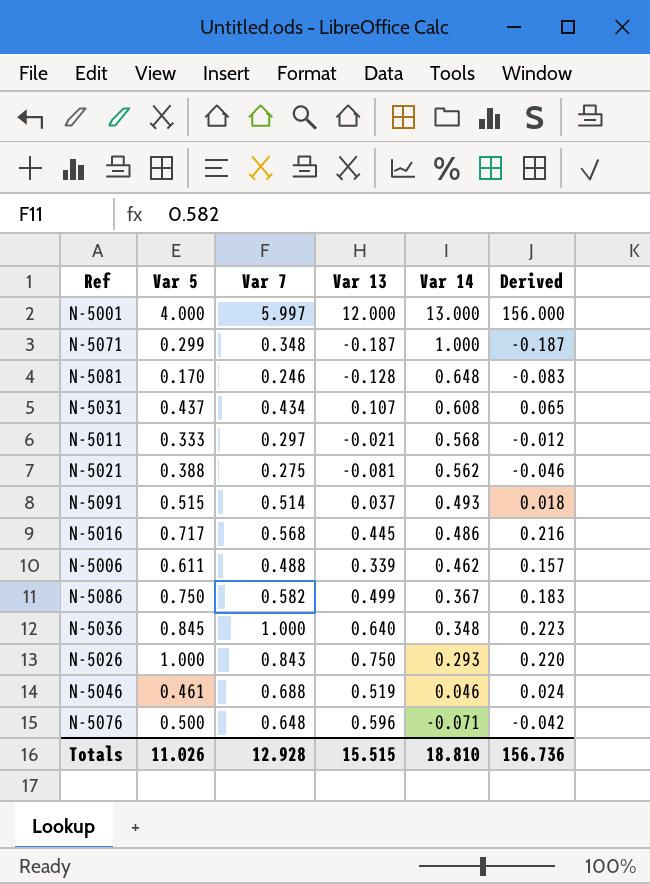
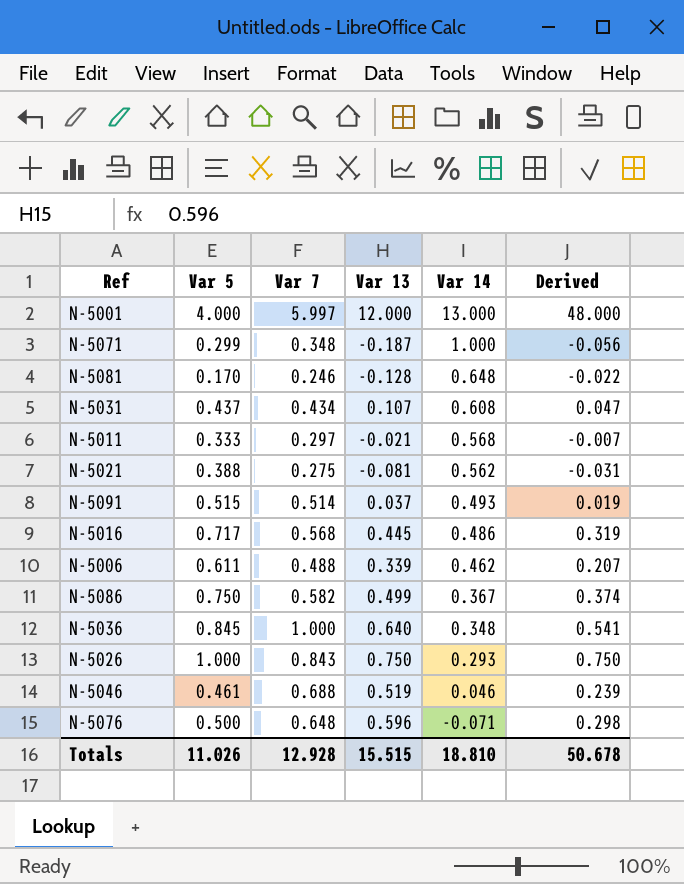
column Derived | formula: [Var 13] * [Var 14] -> [Var 5] * [Var 13]
Totals | Derived: 156.736 -> 50.678

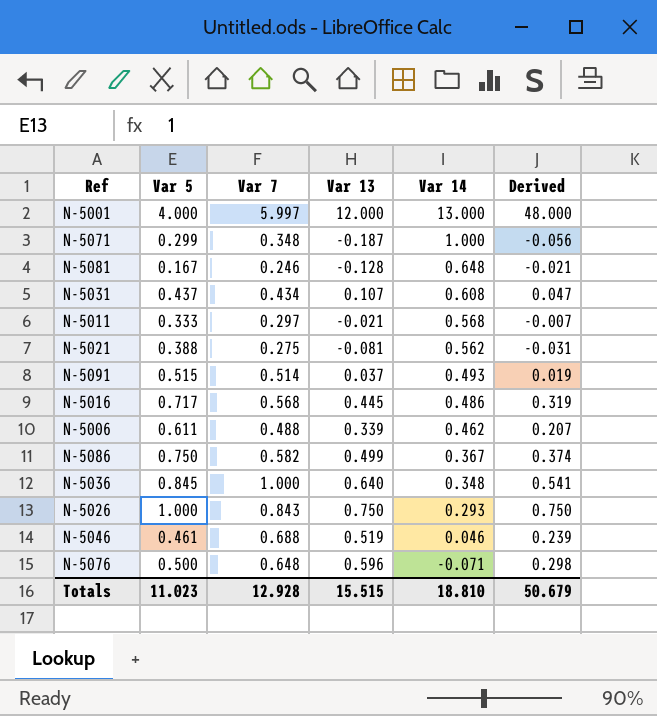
N-5081 | Var 5: 0.170 -> 0.167
N-5081 | Derived: -0.022 -> -0.021
Totals | Var 5: 11.026 -> 11.023
Totals | Derived: 50.678 -> 50.679

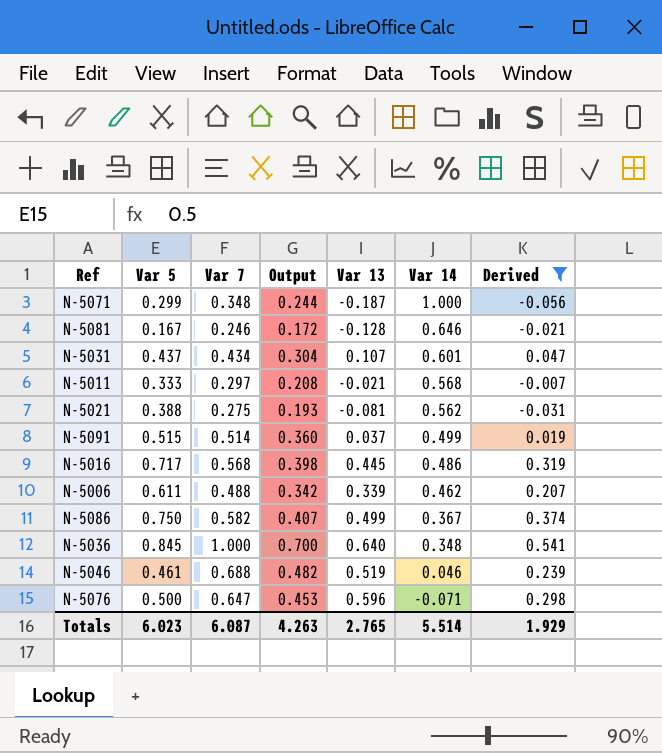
filter: none -> Derived <= 0.541
column Output | formula: none -> [Var 7] * 0.7
N-5081 | Var 14: 0.648 -> 0.646
N-5031 | Var 14: 0.608 -> 0.601
N-5091 | Var 14: 0.493 -> 0.499
N-5076 | Var 7: 0.648 -> 0.647
Totals | Var 5: 11.023 -> 6.023
Totals | Var 7: 12.928 -> 6.087
Totals | Var 13: 15.515 -> 2.765
Totals | Var 14: 18.810 -> 5.514
Totals | Derived: 50.679 -> 1.929

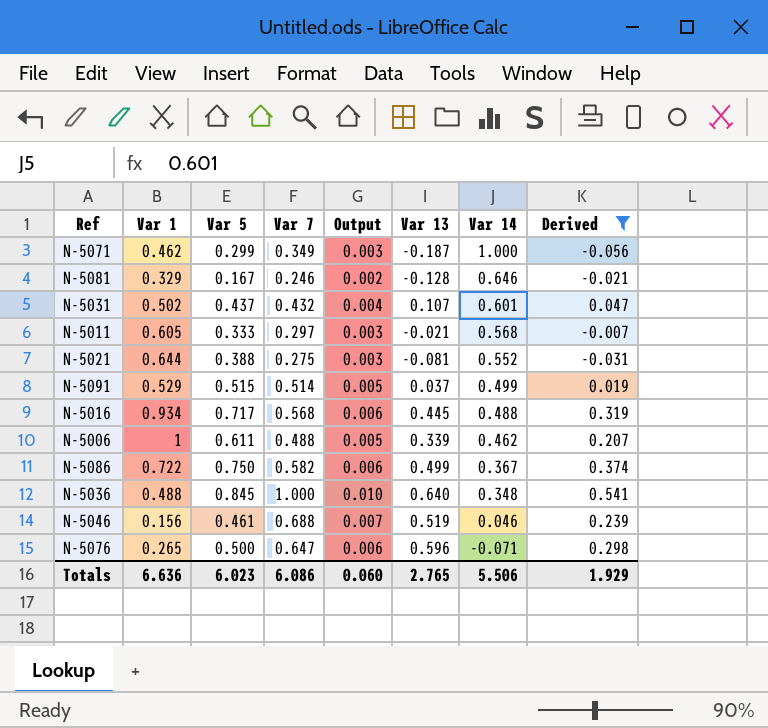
column Var 1 | position: none -> 2
column Output | formula: [Var 7] * 0.7 -> [Var 7] * 0.01
N-5071 | Var 7: 0.348 -> 0.349
N-5031 | Var 7: 0.434 -> 0.432
N-5021 | Var 14: 0.562 -> 0.552
N-5016 | Var 14: 0.486 -> 0.488
Totals | Var 7: 6.087 -> 6.086
Totals | Output: 4.263 -> 0.060
Totals | Var 14: 5.514 -> 5.506

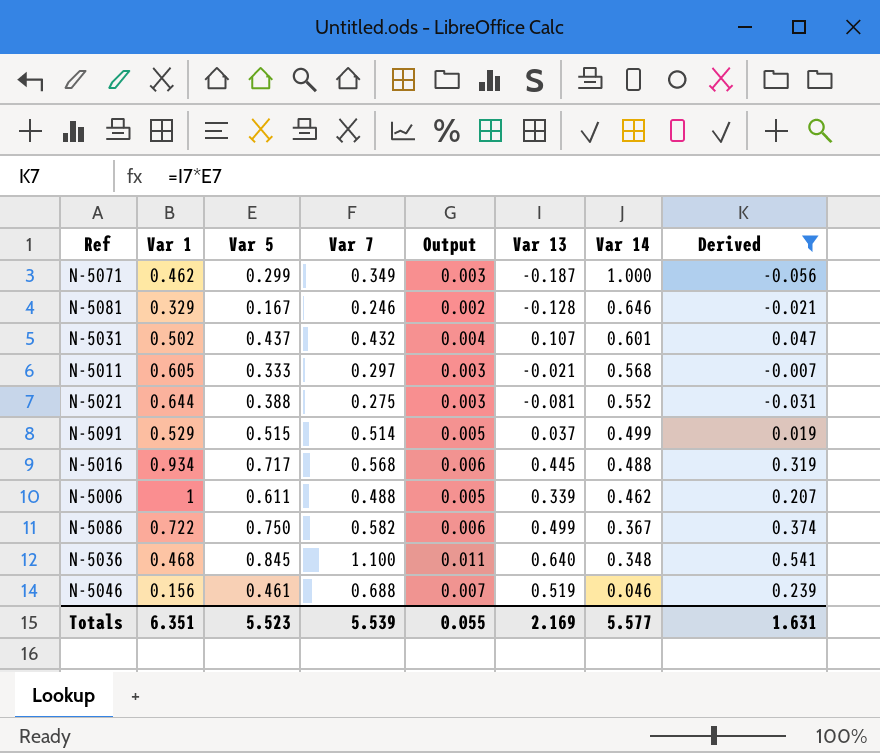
row N-5076: 0.265 | 0.500 | 0.647 | 0.006 | 0.596 | -0.071 | 0.298 -> none
N-5036 | Var 1: 0.488 -> 0.468
N-5036 | Var 7: 1.000 -> 1.100
N-5036 | Output: 0.010 -> 0.011
Totals | Var 1: 6.636 -> 6.351
Totals | Var 5: 6.023 -> 5.523
Totals | Var 7: 6.086 -> 5.539
Totals | Output: 0.060 -> 0.055
Totals | Var 13: 2.765 -> 2.169
Totals | Var 14: 5.506 -> 5.577
Totals | Derived: 1.929 -> 1.631

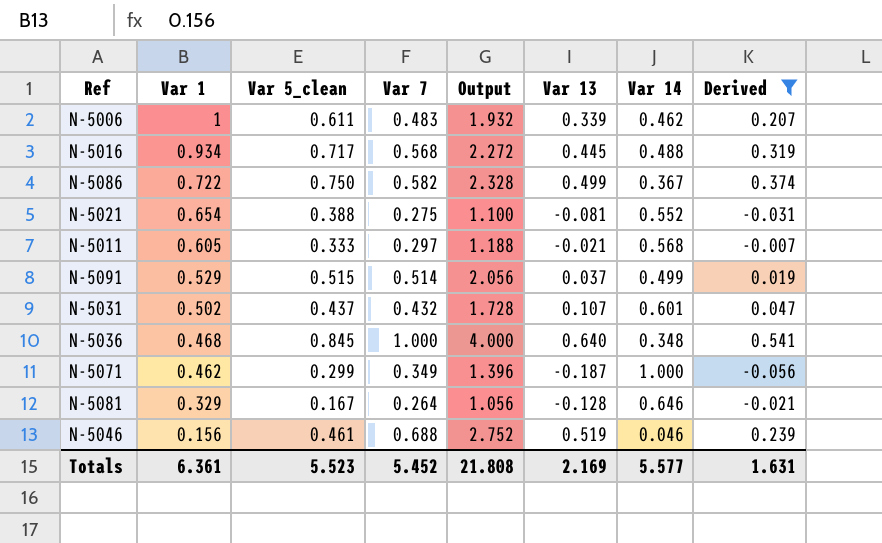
row order: Var 14 descending -> Var 1 descending
column name: Var 5 -> Var 5_clean
column Output | formula: [Var 7] * 0.01 -> [Var 7] * 4
N-5006 | Var 7: 0.488 -> 0.483
N-5021 | Var 1: 0.644 -> 0.654
N-5036 | Var 7: 1.100 -> 1.000
N-5081 | Var 7: 0.246 -> 0.264
Totals | Var 1: 6.351 -> 6.361
Totals | Var 7: 5.539 -> 5.452
Totals | Output: 0.055 -> 21.808

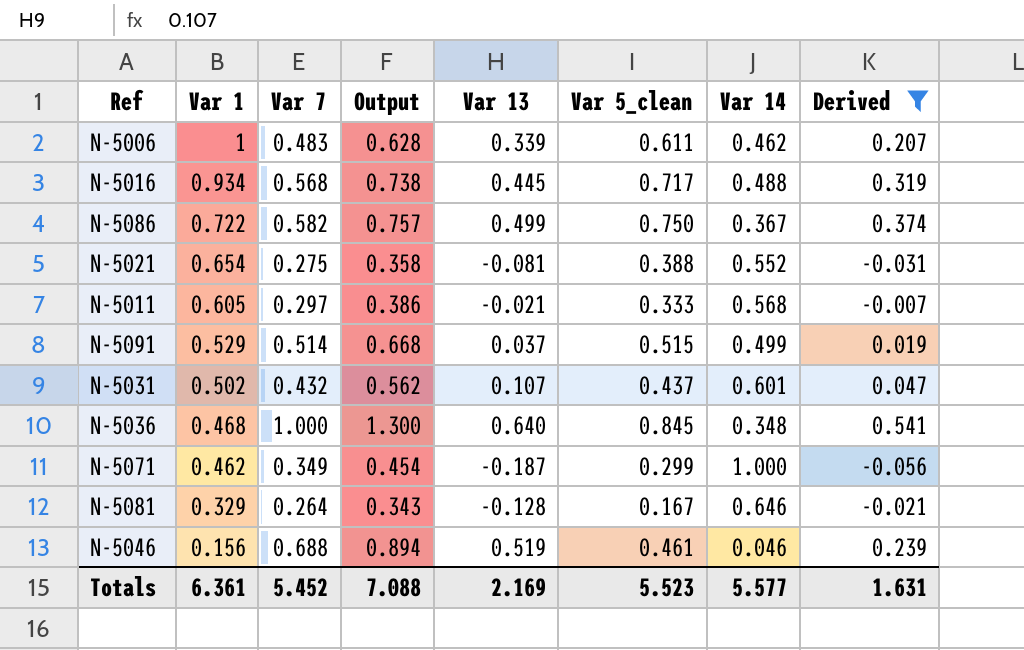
column Output | formula: [Var 7] * 4 -> [Var 7] * 1.3
column Var 5_clean | position: 3 -> 6
Totals | Output: 21.808 -> 7.088

